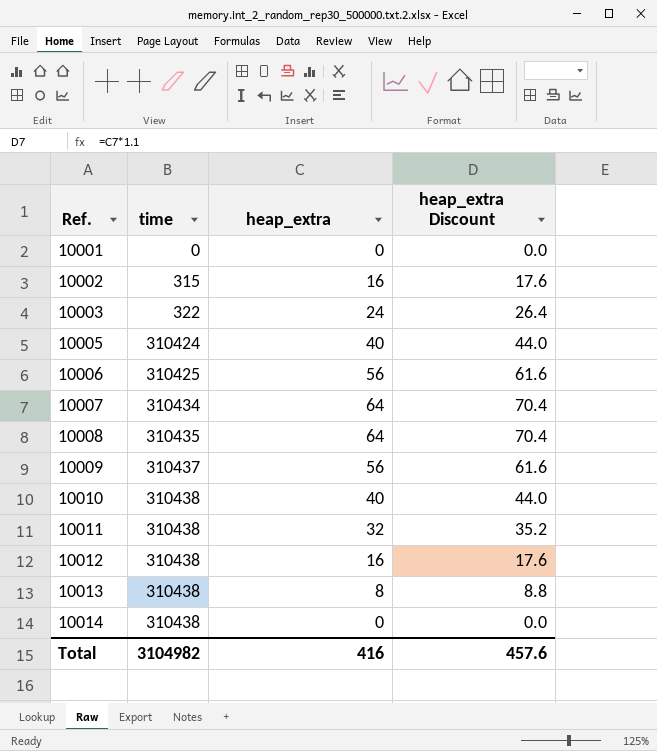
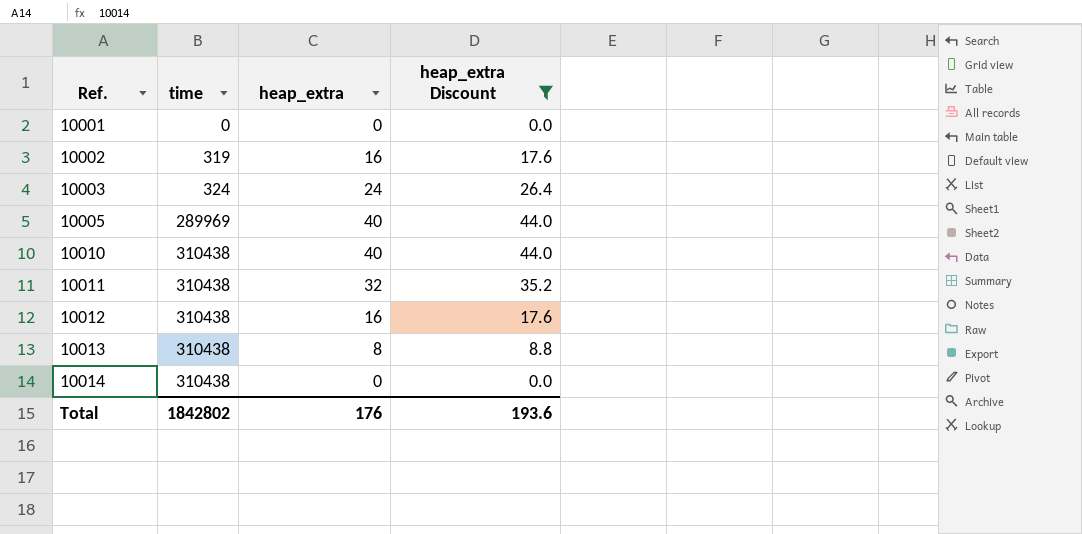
filter: none -> heap_extra Discount <= 44.0
10002 | time: 315 -> 319
10003 | time: 322 -> 324
10005 | time: 310424 -> 289969
Total | time: 3104982 -> 1842802
Total | heap_extra: 416 -> 176
Total | heap_extra Discount: 457.6 -> 193.6

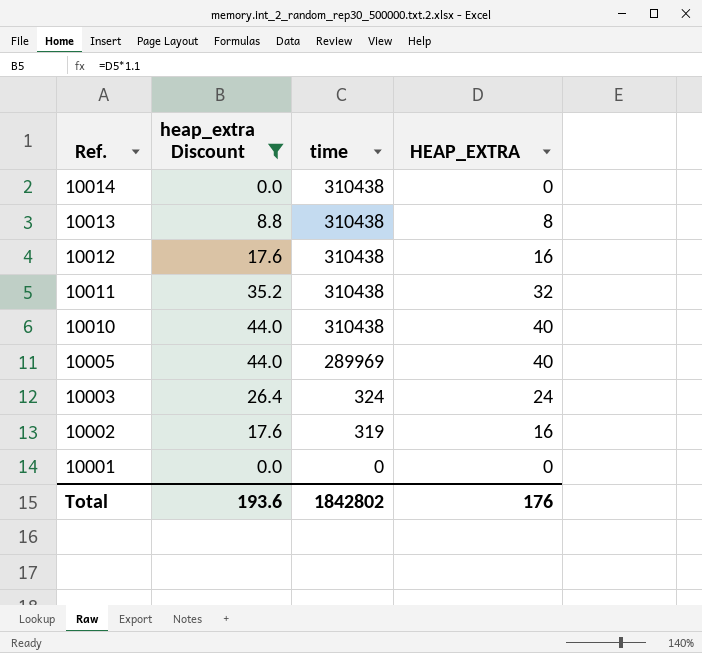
row order: Ref. ascending -> Ref. descending
column heap_extra Discount | position: 4 -> 2
column name: heap_extra -> HEAP_EXTRA

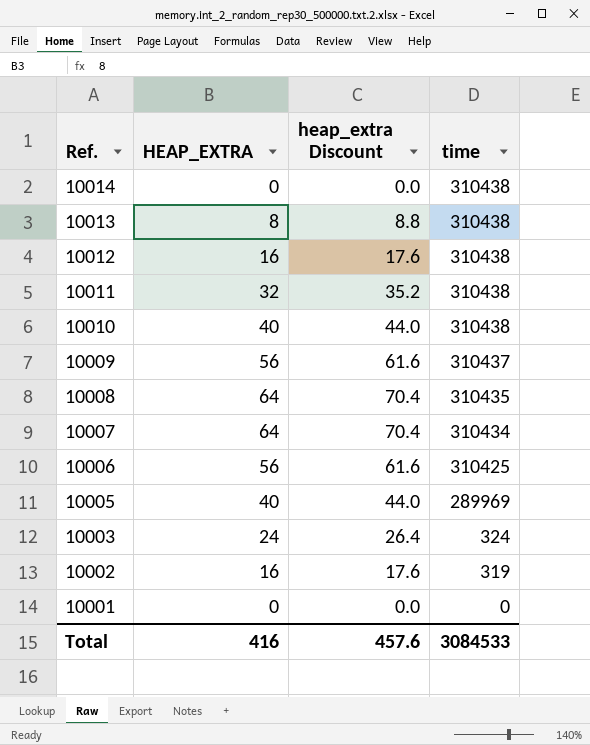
filter: heap_extra Discount <= 44.0 -> none
column HEAP_EXTRA | position: 4 -> 2
Total | HEAP_EXTRA: 176 -> 416
Total | heap_extra Discount: 193.6 -> 457.6
Total | time: 1842802 -> 3084533

